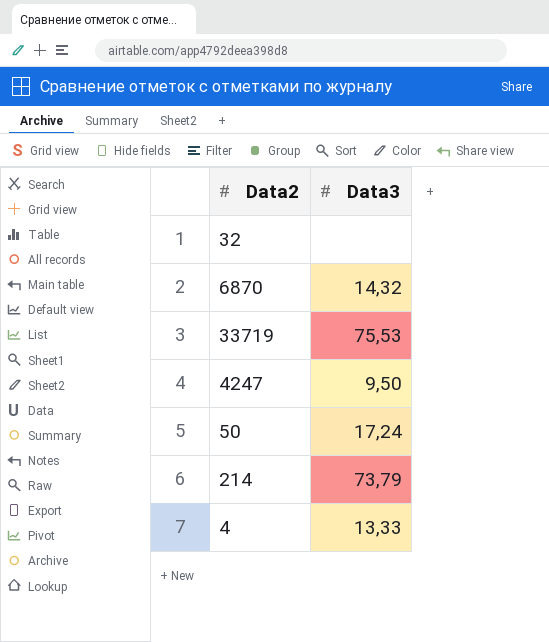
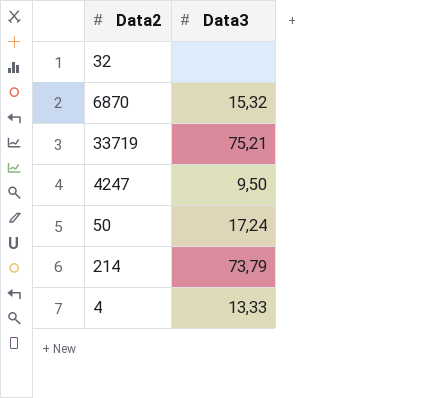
6870 | Data3: 14,32 -> 15,32
33719 | Data3: 75,53 -> 75,21

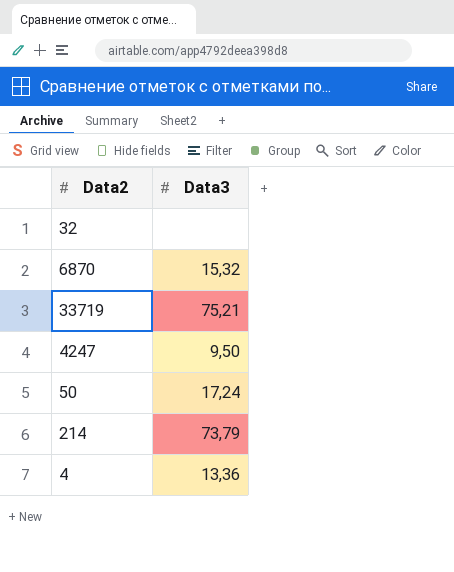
4 | Data3: 13,33 -> 13,36

